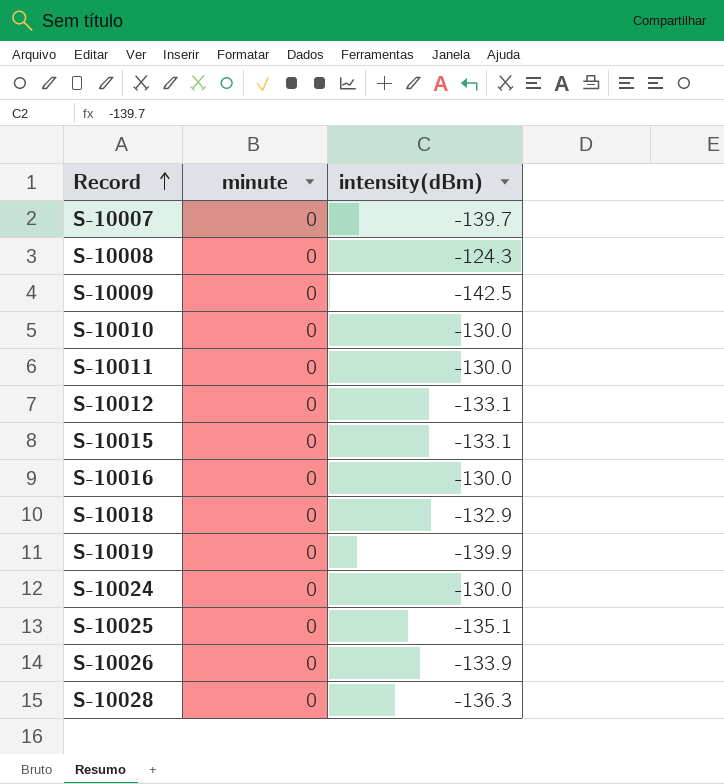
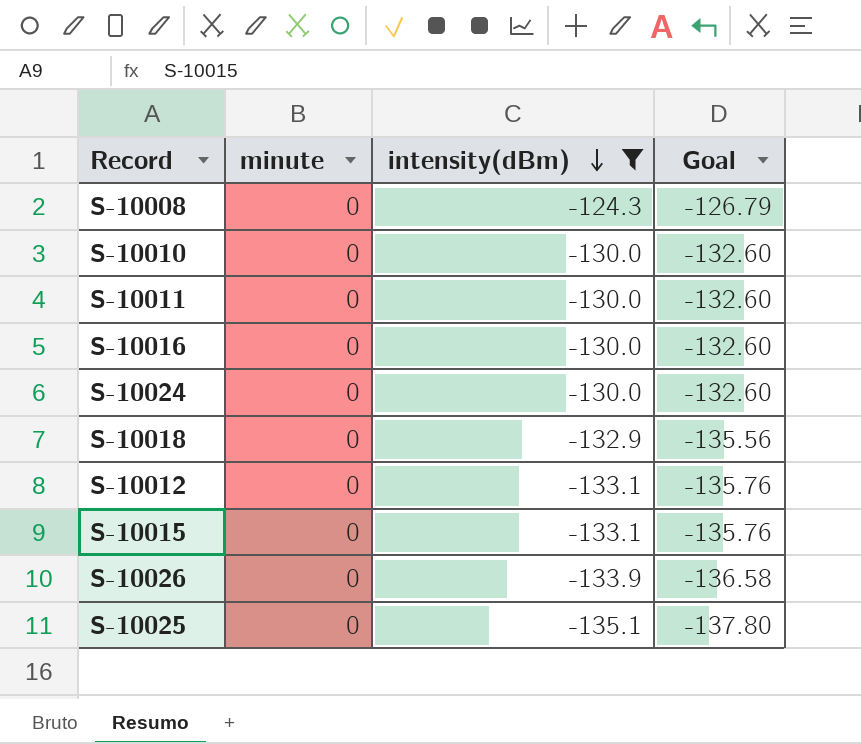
filter: none -> intensity(dBm) >= -135.1
row order: Record ascending -> intensity(dBm) descending
column Goal | formula: none -> [intensity(dBm)] * 1.02

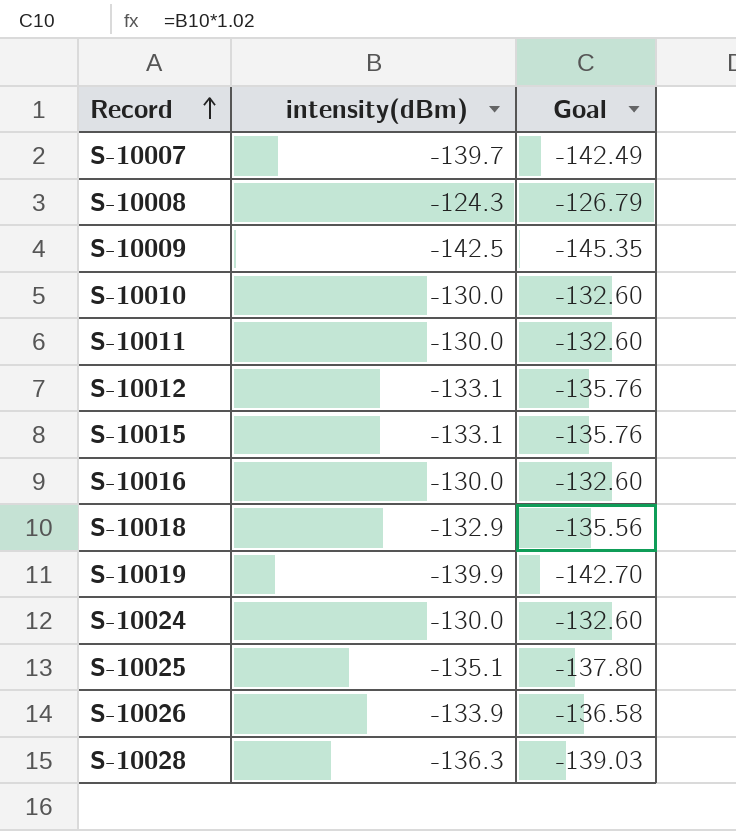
filter: intensity(dBm) >= -135.1 -> none
row order: intensity(dBm) descending -> Record ascending
column minute | position: 2 -> none

